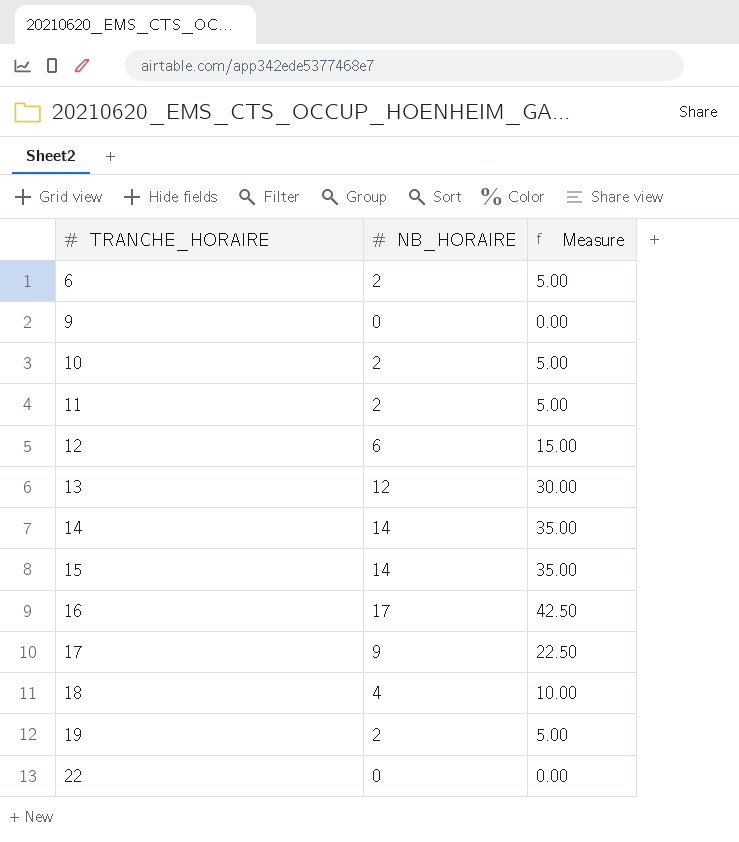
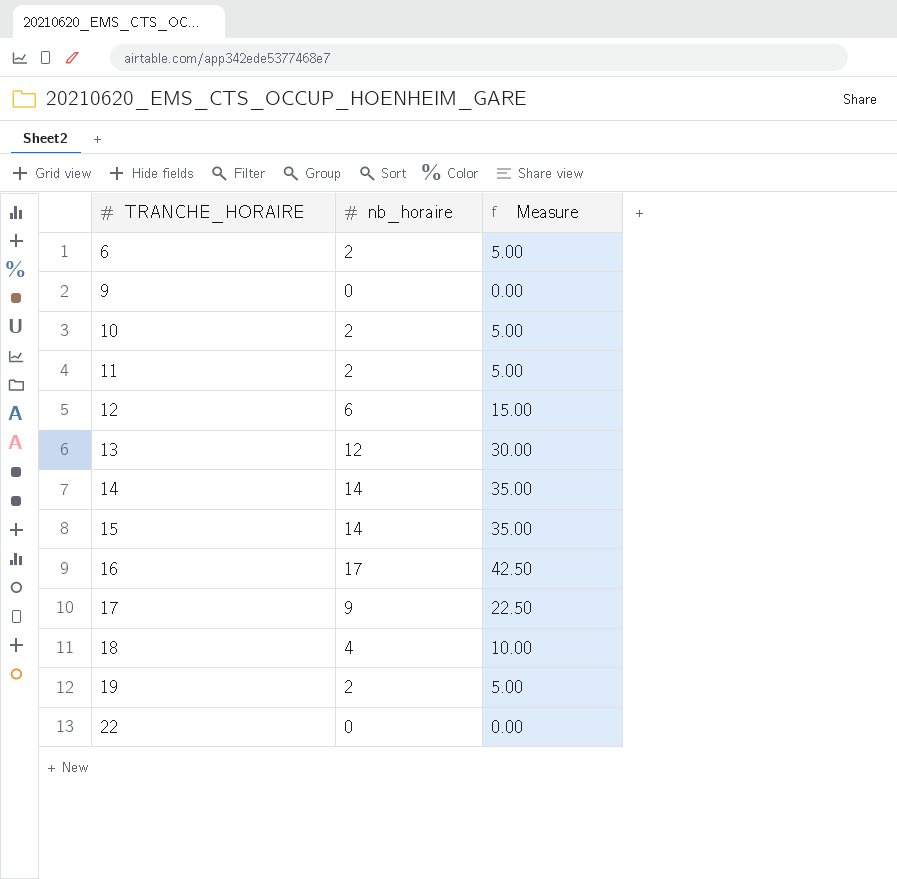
column name: NB_HORAIRE -> nb_horaire

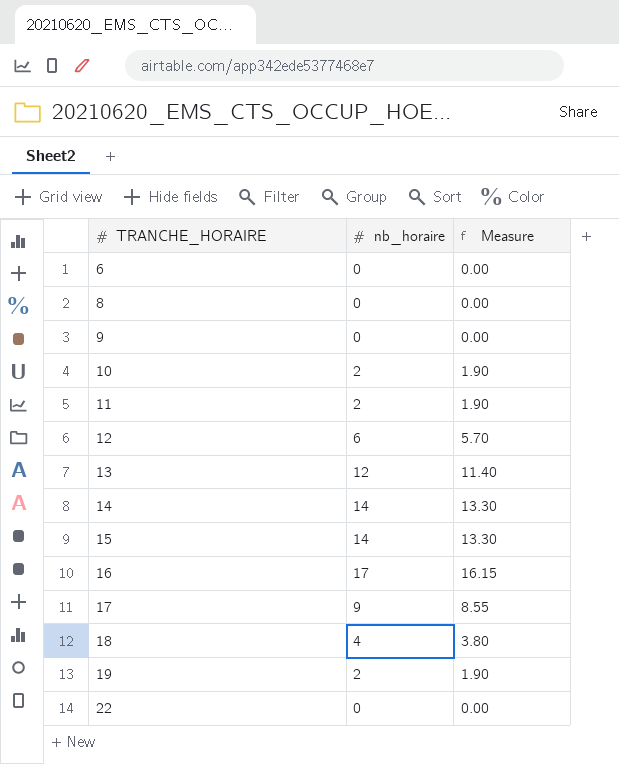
column Measure | formula: [nb_horaire] * 2.5 -> [nb_horaire] * 0.95
6 | nb_horaire: 2 -> 0
row 8: none -> 0 | 0.00

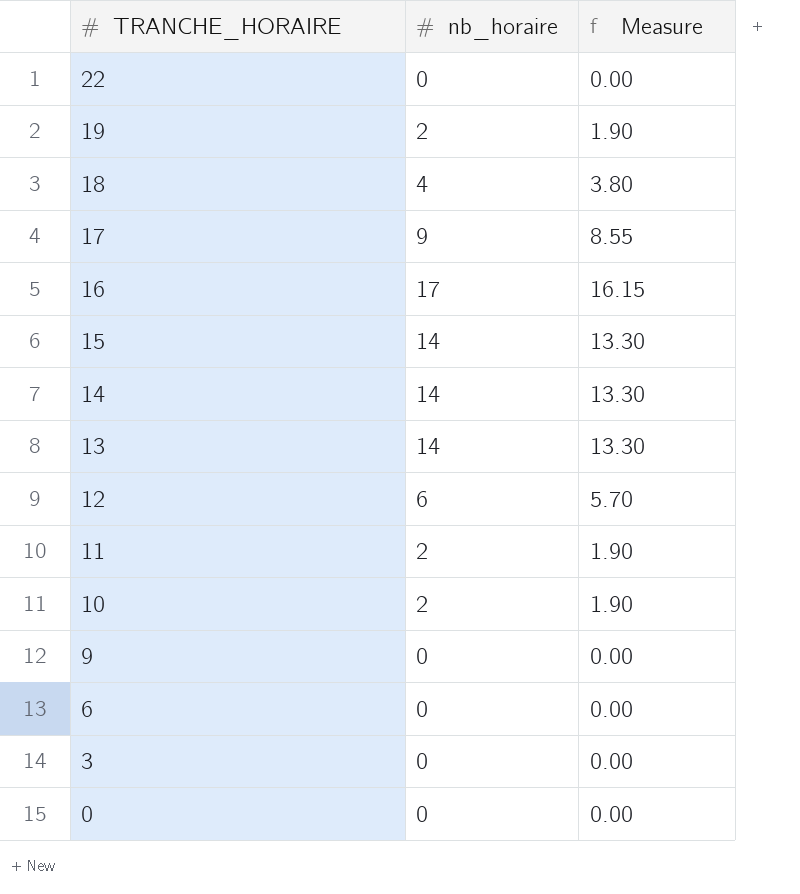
row order: TRANCHE_HORAIRE ascending -> TRANCHE_HORAIRE descending
row 8: 0 | 0.00 -> none
13 | nb_horaire: 12 -> 14
13 | Measure: 11.40 -> 13.30
row 3: none -> 0 | 0.00
row 0: none -> 0 | 0.00

